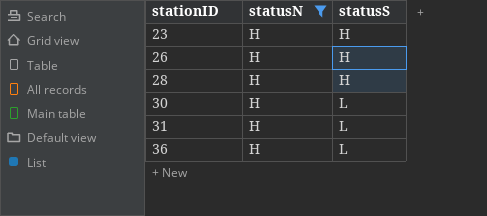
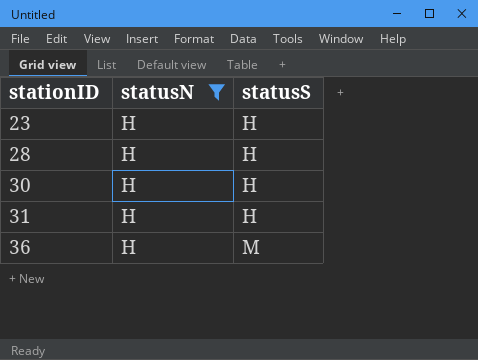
row 26: H | H -> none
30 | statusS: L -> H
31 | statusS: L -> H
36 | statusS: L -> M

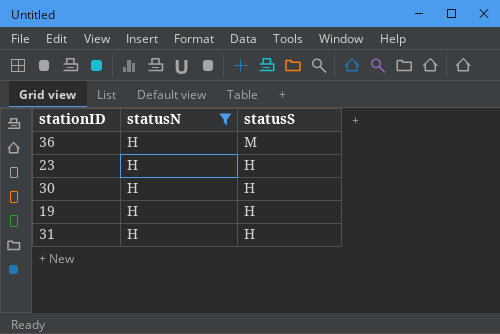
row order: stationID ascending -> statusS descending
row 28: H | H -> none
row 19: none -> H | H

